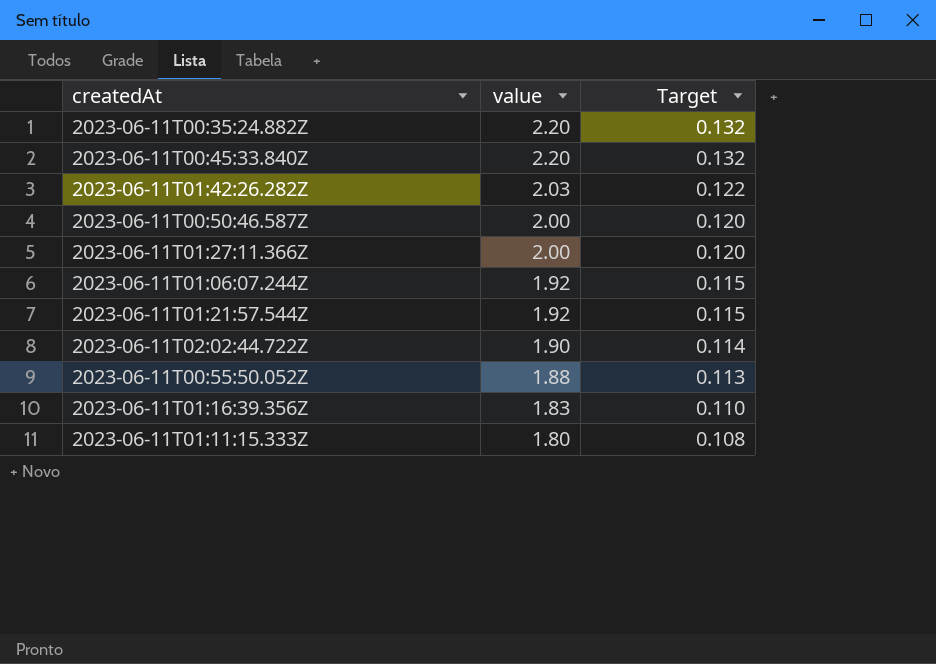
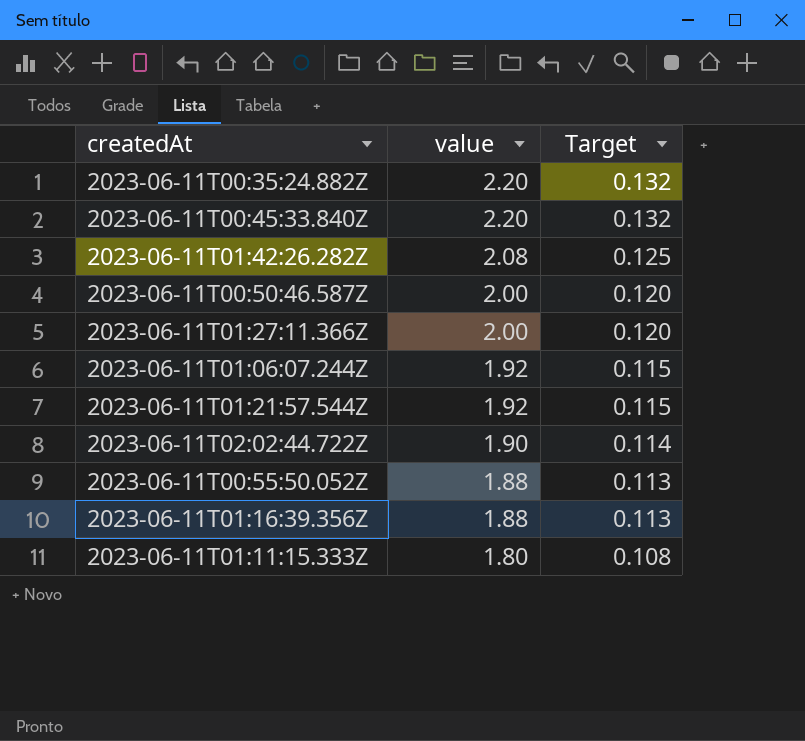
2023-06-11T01:42:26.282Z | value: 2.03 -> 2.08
2023-06-11T01:42:26.282Z | Target: 0.122 -> 0.125
2023-06-11T01:16:39.356Z | value: 1.83 -> 1.88
2023-06-11T01:16:39.356Z | Target: 0.110 -> 0.113

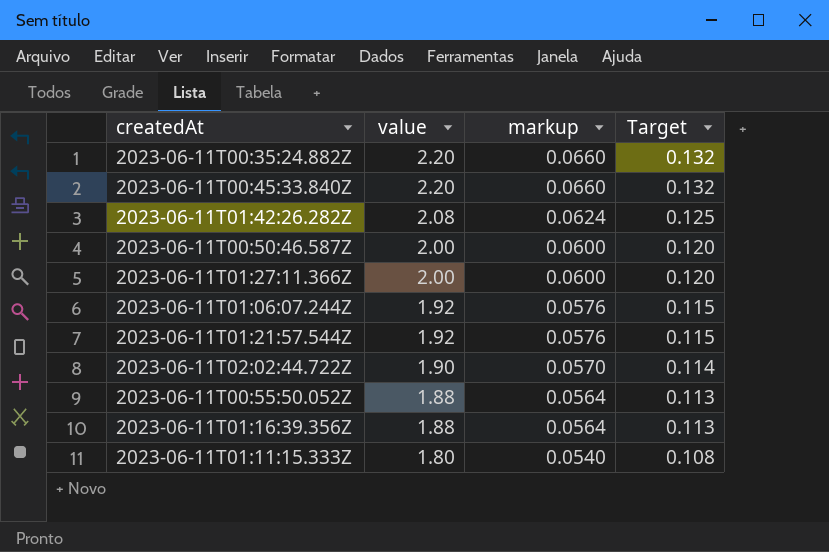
column markup | formula: none -> [value] * 0.03

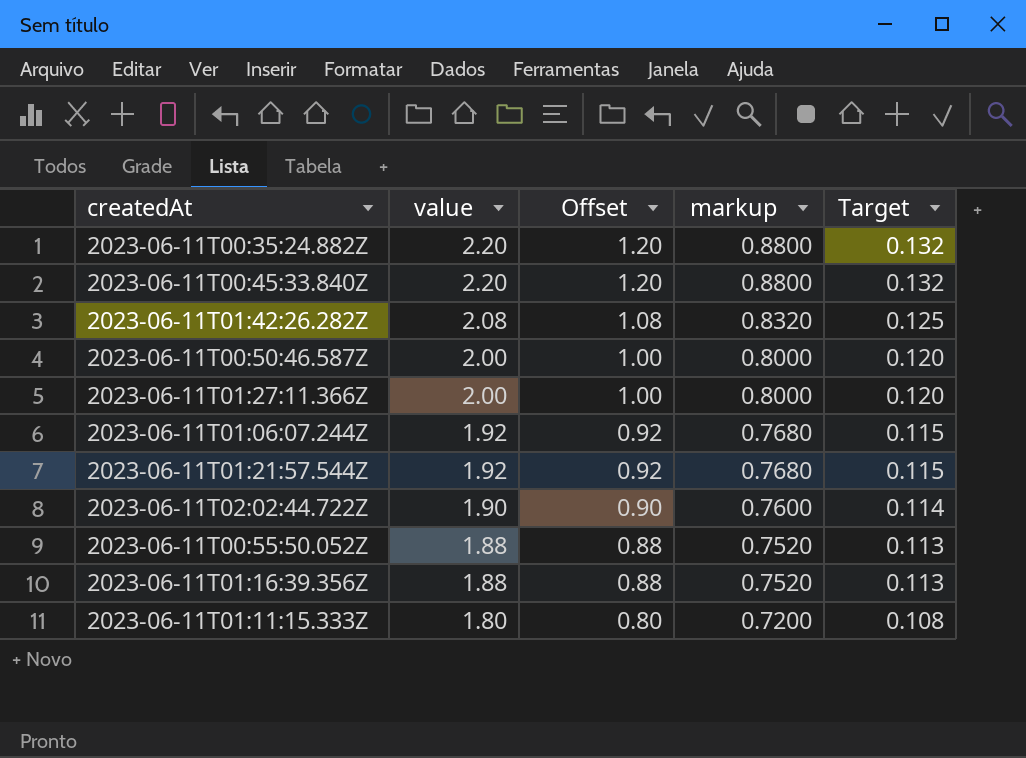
column Offset | formula: none -> [value] - 1
column markup | formula: [value] * 0.03 -> [value] * 0.4

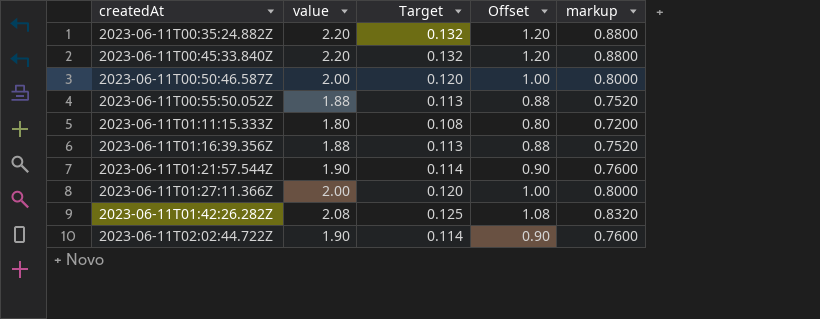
row order: value descending -> createdAt ascending
column Target | position: 5 -> 3
row 2023-06-11T01:06:07.244Z: 1.92 | 0.92 | 0.7680 | 0.115 -> none
2023-06-11T01:21:57.544Z | value: 1.92 -> 1.90
2023-06-11T01:21:57.544Z | Target: 0.115 -> 0.114
2023-06-11T01:21:57.544Z | Offset: 0.92 -> 0.90
2023-06-11T01:21:57.544Z | markup: 0.7680 -> 0.7600

